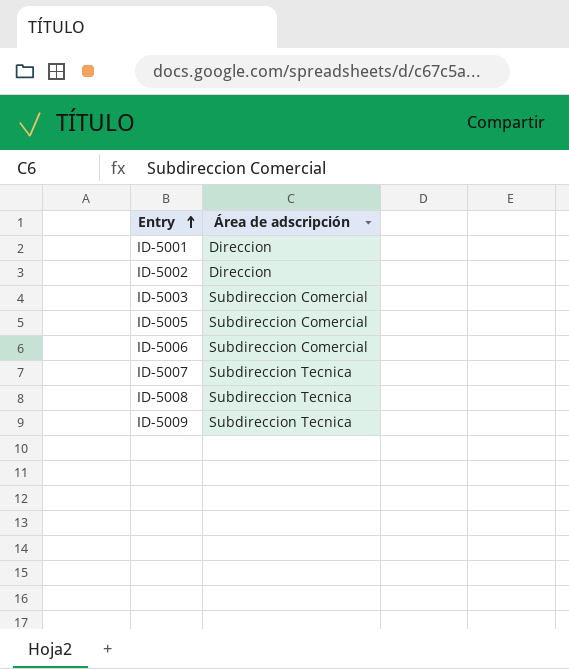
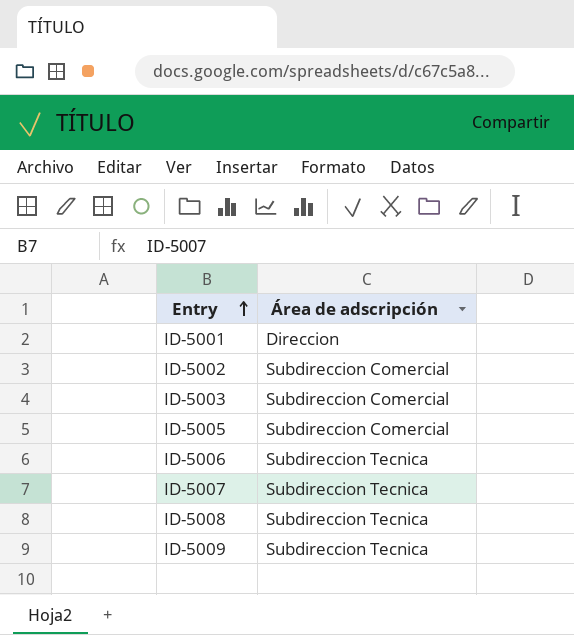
ID-5002 | Área de adscripción: Direccion -> Subdireccion Comercial
ID-5006 | Área de adscripción: Subdireccion Comercial -> Subdireccion Tecnica

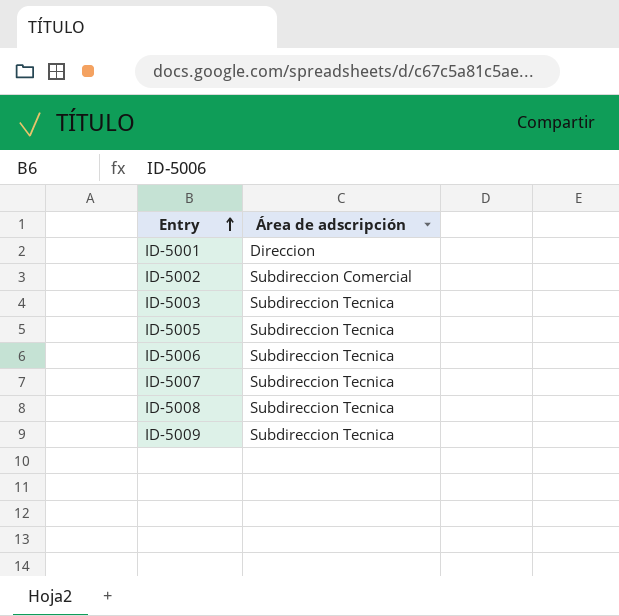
ID-5003 | Área de adscripción: Subdireccion Comercial -> Subdireccion Tecnica
ID-5005 | Área de adscripción: Subdireccion Comercial -> Subdireccion Tecnica

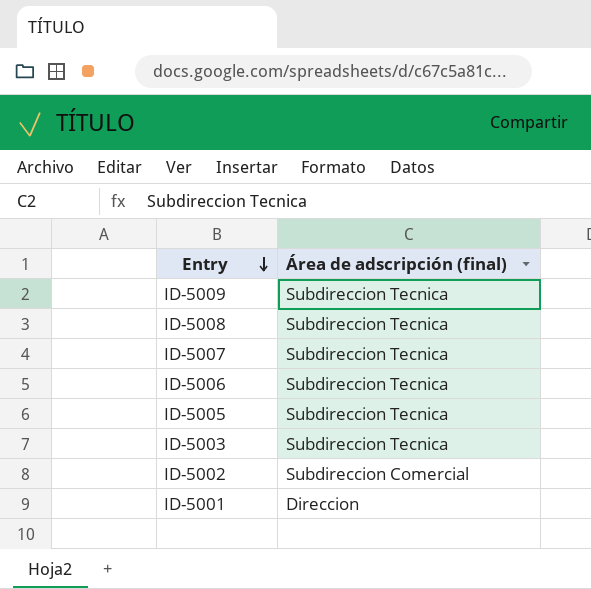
row order: Entry ascending -> Entry descending
column name: Área de adscripción -> Área de adscripción (final)

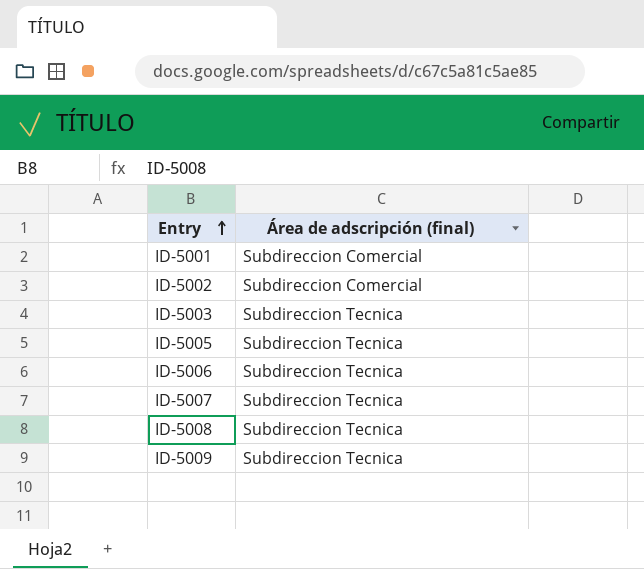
row order: Entry descending -> Entry ascending
ID-5001 | Área de adscripción (final): Direccion -> Subdireccion Comercial

